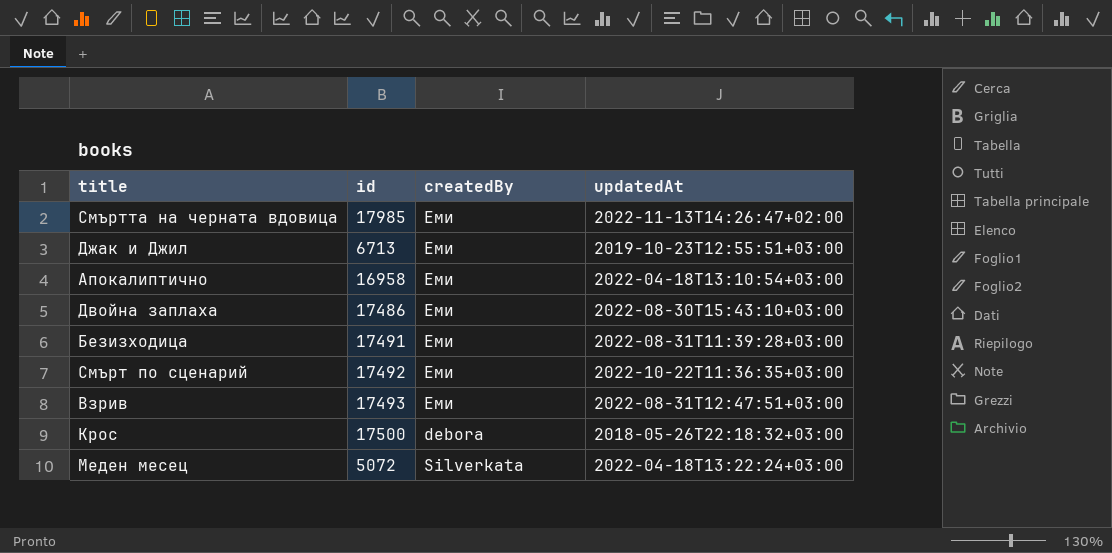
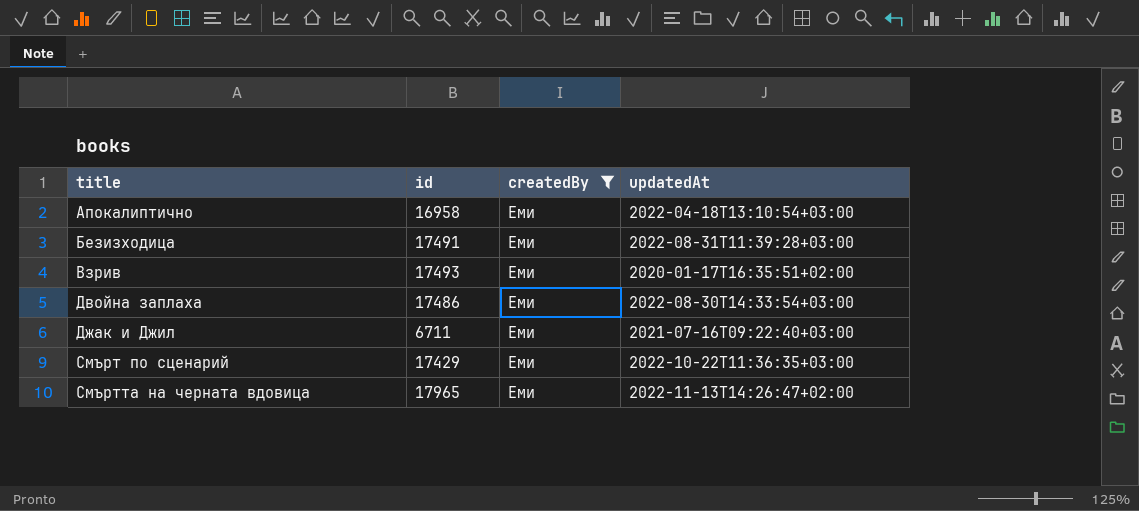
filter: none -> createdBy = Еми
row order: none -> title ascending
Взрив | updatedAt: 2022-08-31T12:47:51+03:00 -> 2020-01-17T16:35:51+02:00
Двойна заплаха | updatedAt: 2022-08-30T15:43:10+03:00 -> 2022-08-30T14:33:54+03:00
Джак и Джил | id: 6713 -> 6711
Джак и Джил | updatedAt: 2019-10-23T12:55:51+03:00 -> 2021-07-16T09:22:40+03:00
Смърт по сценарий | id: 17492 -> 17429
Смъртта на черната вдовица | id: 17985 -> 17965

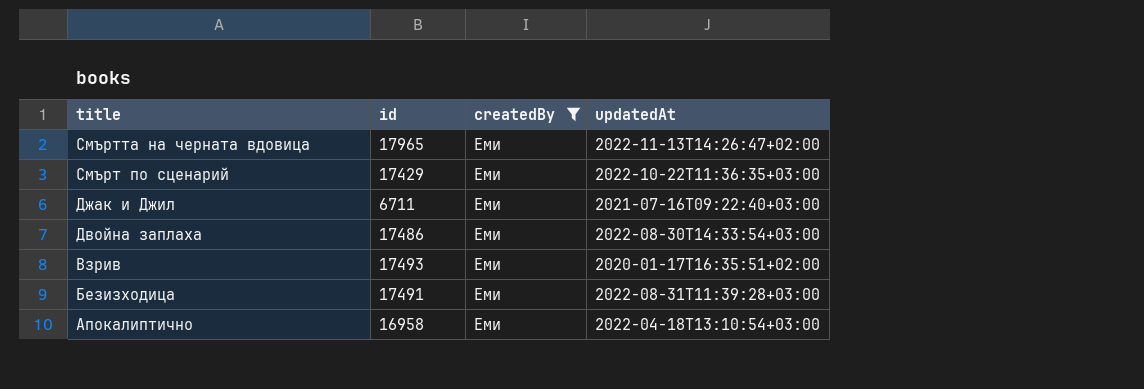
row order: title ascending -> title descending

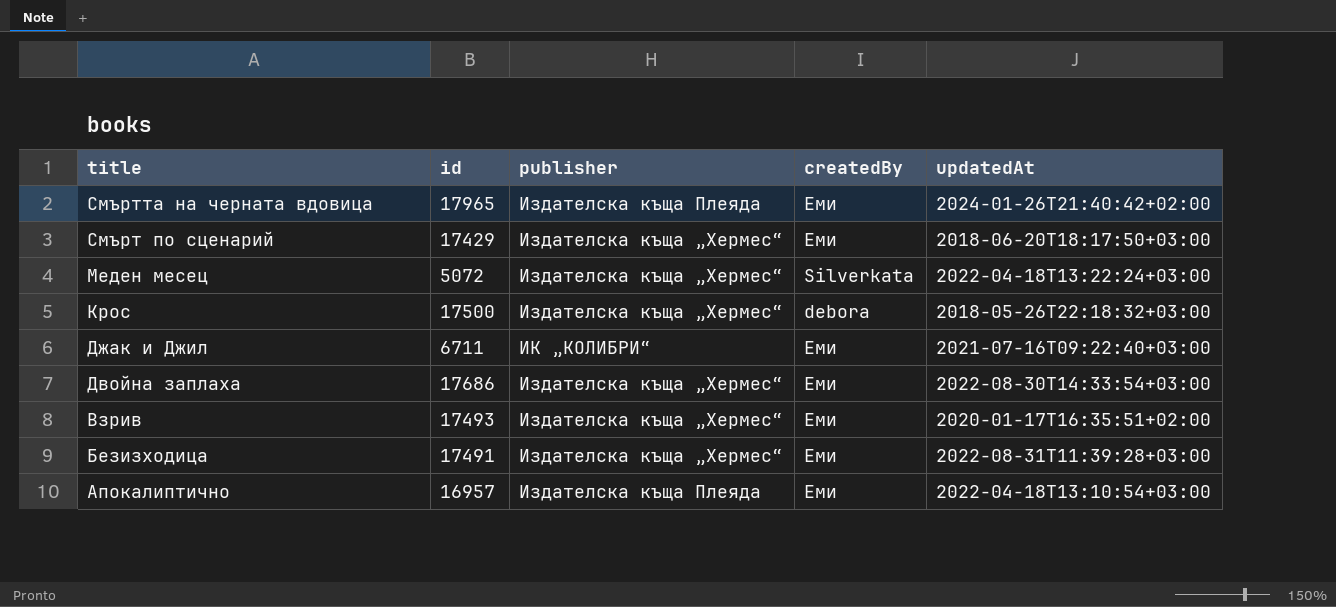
filter: createdBy = Еми -> none
column publisher | position: none -> 3
Смъртта на черната вдовица | updatedAt: 2022-11-13T14:26:47+02:00 -> 2024-01-26T21:40:42+02:00
Смърт по сценарий | updatedAt: 2022-10-22T11:36:35+03:00 -> 2018-06-20T18:17:50+03:00
Двойна заплаха | id: 17486 -> 17686
Апокалиптично | id: 16958 -> 16957

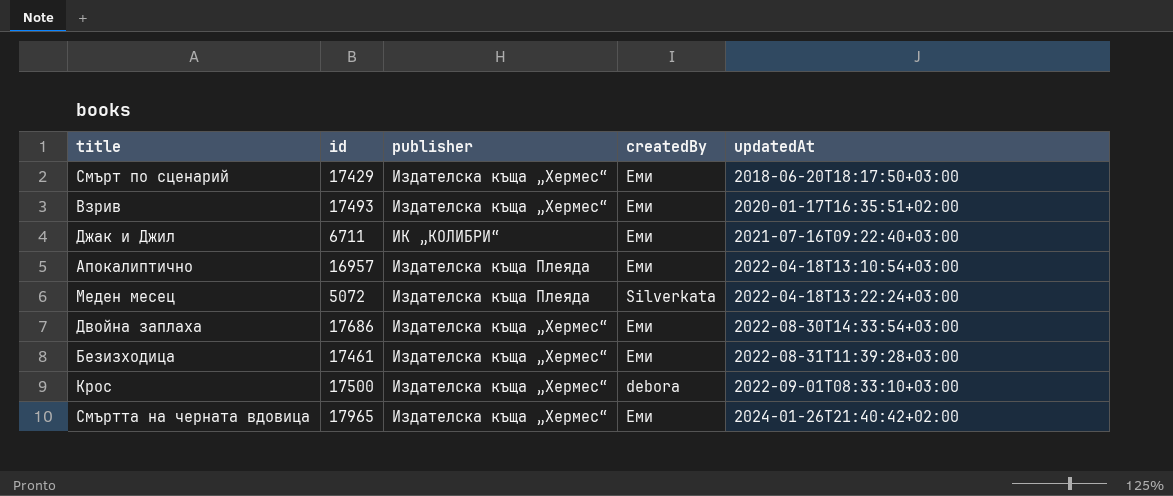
row order: title descending -> updatedAt ascending
Меден месец | publisher: Издателска къща „Хермес“ -> Издателска къща Плеяда
Безизходица | id: 17491 -> 17461
Крос | updatedAt: 2018-05-26T22:18:32+03:00 -> 2022-09-01T08:33:10+03:00
Смъртта на черната вдовица | publisher: Издателска къща Плеяда -> Издателска къща „Хермес“

